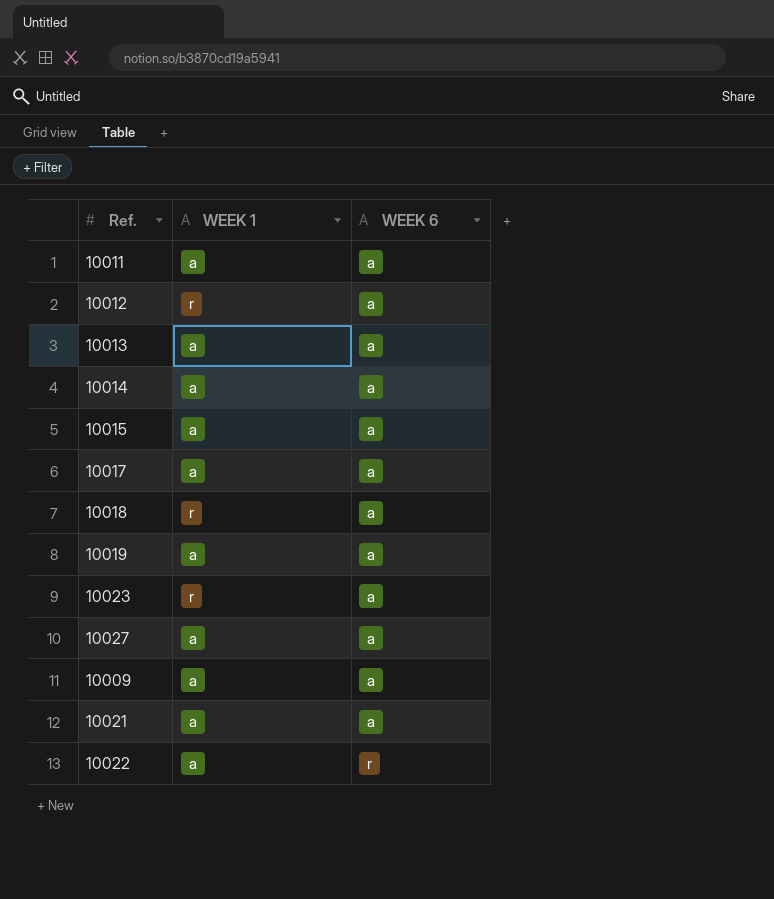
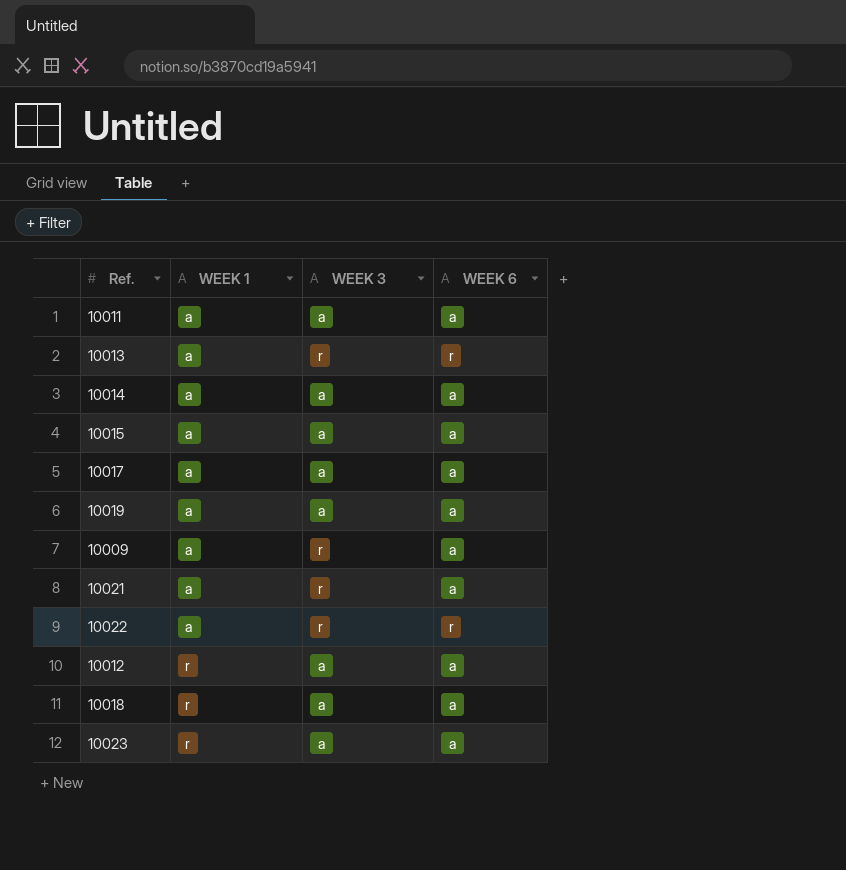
row order: WEEK 6 ascending -> WEEK 1 ascending
column WEEK 3 | position: none -> 3
row 10027: a | a -> none
10013 | WEEK 6: a -> r

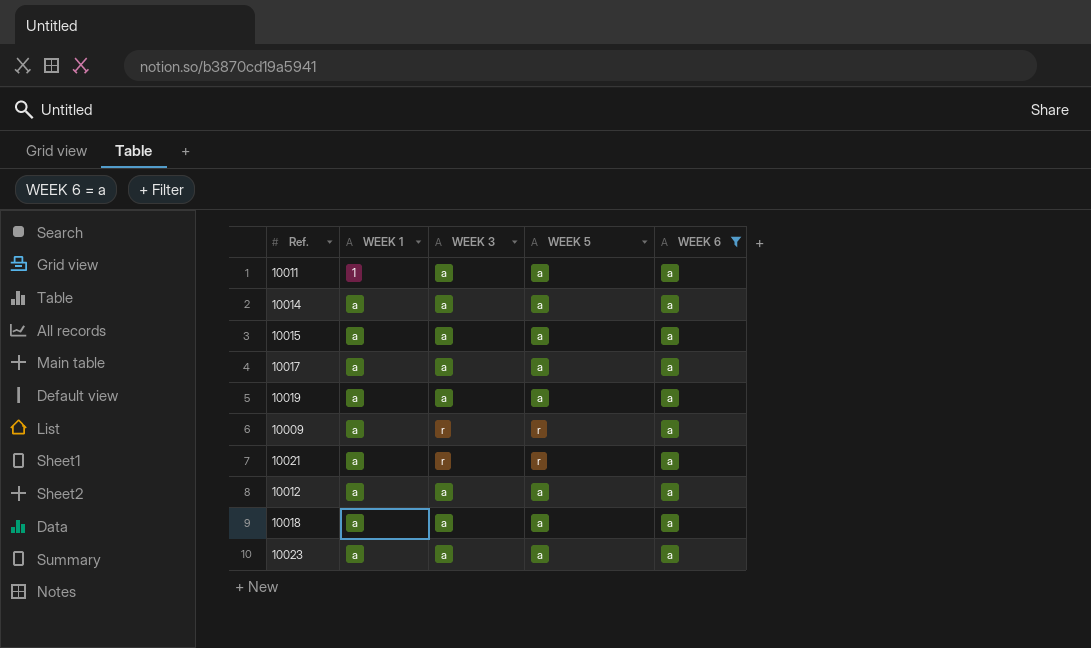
filter: none -> WEEK 6 = a
column WEEK 5 | position: none -> 4
10011 | WEEK 1: a -> 1
10012 | WEEK 1: r -> a
10018 | WEEK 1: r -> a
10023 | WEEK 1: r -> a

